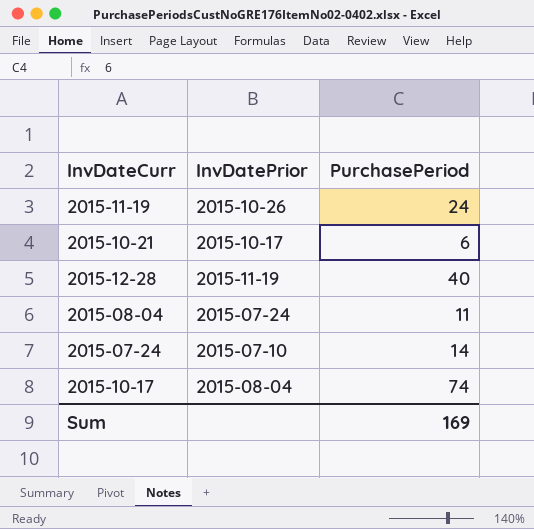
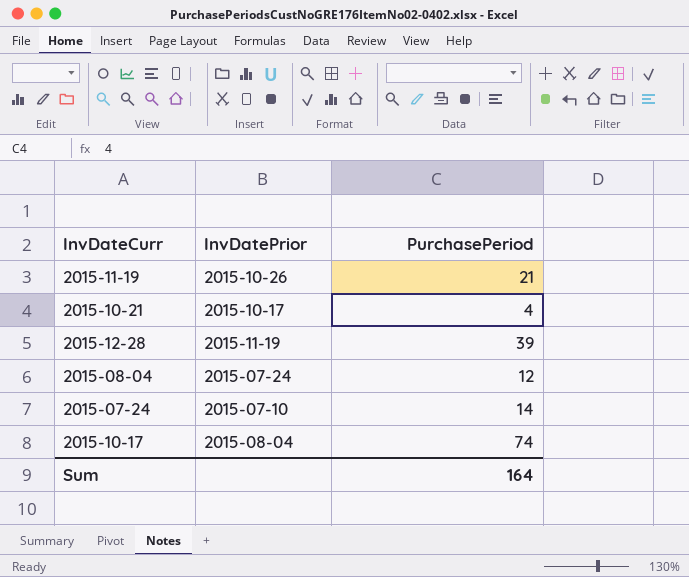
2015-11-19 | PurchasePeriod: 24 -> 21
2015-10-21 | PurchasePeriod: 6 -> 4
2015-12-28 | PurchasePeriod: 40 -> 39
2015-08-04 | PurchasePeriod: 11 -> 12
Sum | PurchasePeriod: 169 -> 164

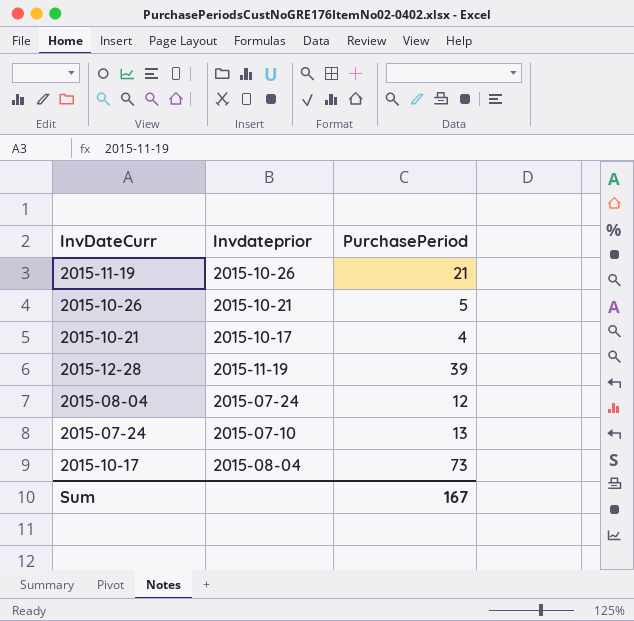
column name: InvDatePrior -> Invdateprior
row 2015-10-26: none -> 2015-10-21 | 5
2015-07-24 | PurchasePeriod: 14 -> 13
2015-10-17 | PurchasePeriod: 74 -> 73
Sum | PurchasePeriod: 164 -> 167

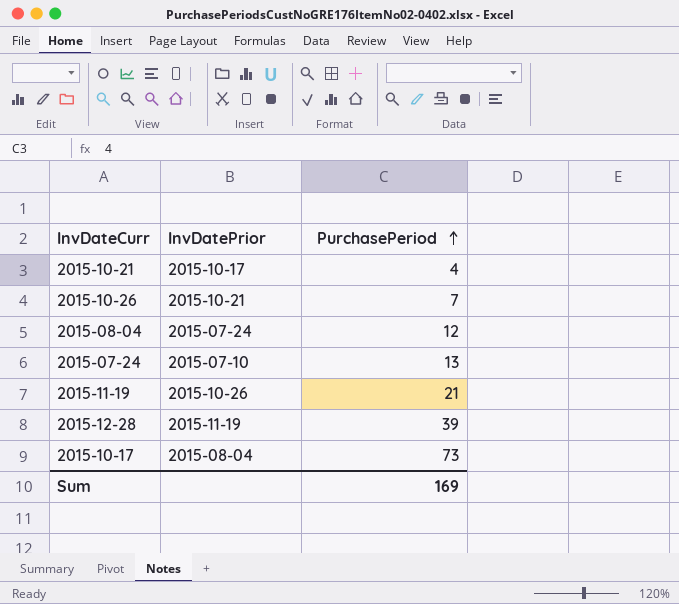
row order: none -> PurchasePeriod ascending
column name: Invdateprior -> InvDatePrior
2015-10-26 | PurchasePeriod: 5 -> 7
Sum | PurchasePeriod: 167 -> 169

